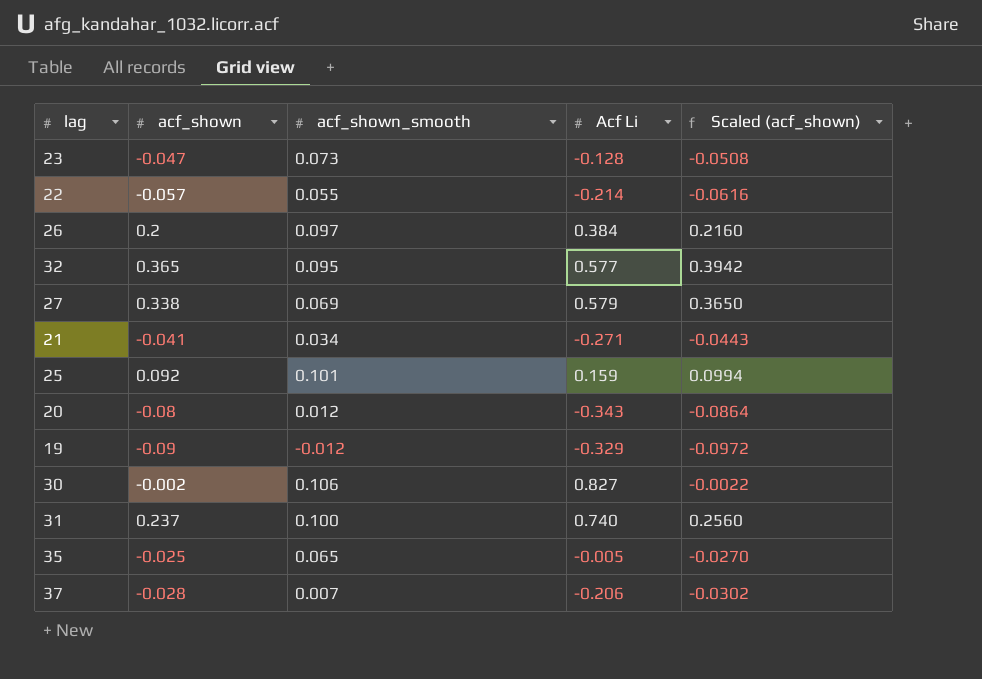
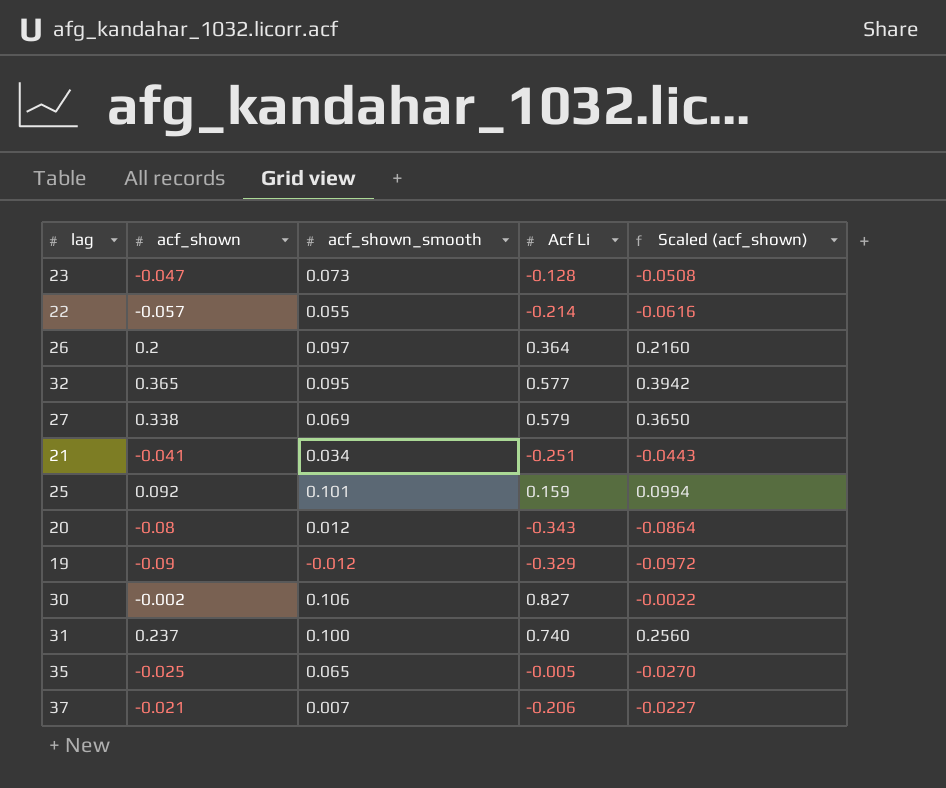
26 | Acf Li: 0.384 -> 0.364
21 | Acf Li: -0.271 -> -0.251
37 | acf_shown: -0.028 -> -0.021
37 | Scaled (acf_shown): -0.0302 -> -0.0227

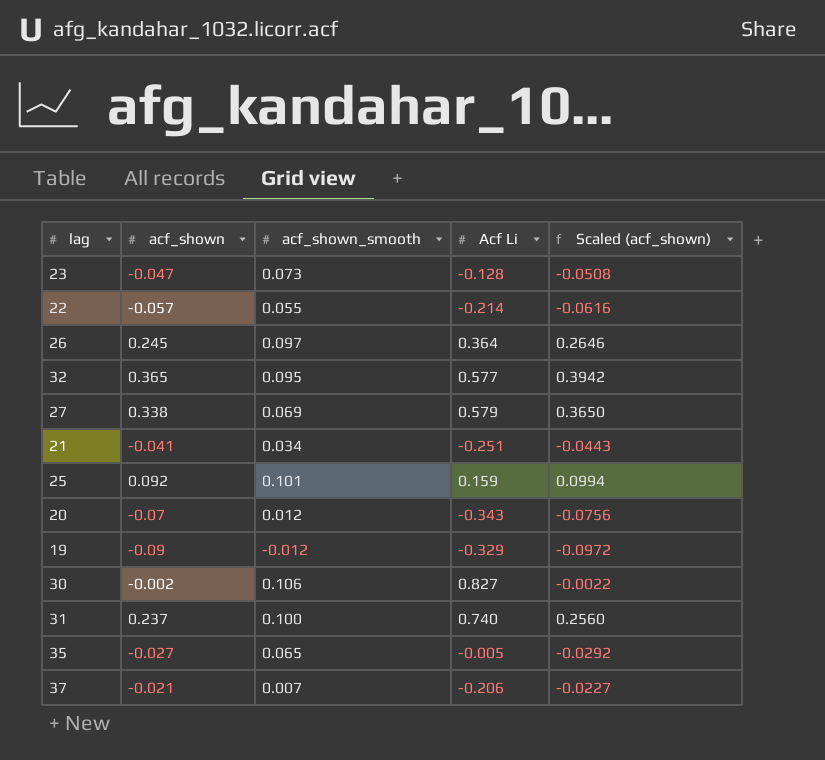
26 | acf_shown: 0.2 -> 0.245
26 | Scaled (acf_shown): 0.2160 -> 0.2646
20 | acf_shown: -0.08 -> -0.07
20 | Scaled (acf_shown): -0.0864 -> -0.0756
35 | acf_shown: -0.025 -> -0.027
35 | Scaled (acf_shown): -0.0270 -> -0.0292

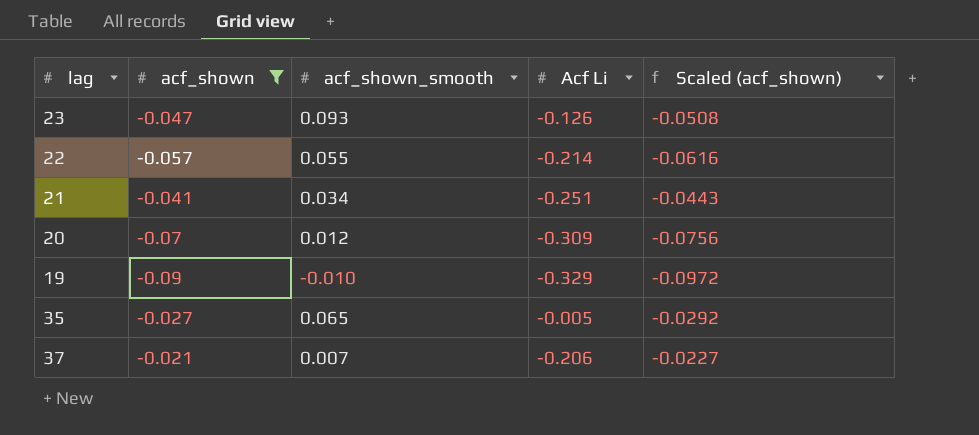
filter: none -> acf_shown <= -0.021
23 | acf_shown_smooth: 0.073 -> 0.093
23 | Acf Li: -0.128 -> -0.126
20 | Acf Li: -0.343 -> -0.309
19 | acf_shown_smooth: -0.012 -> -0.010

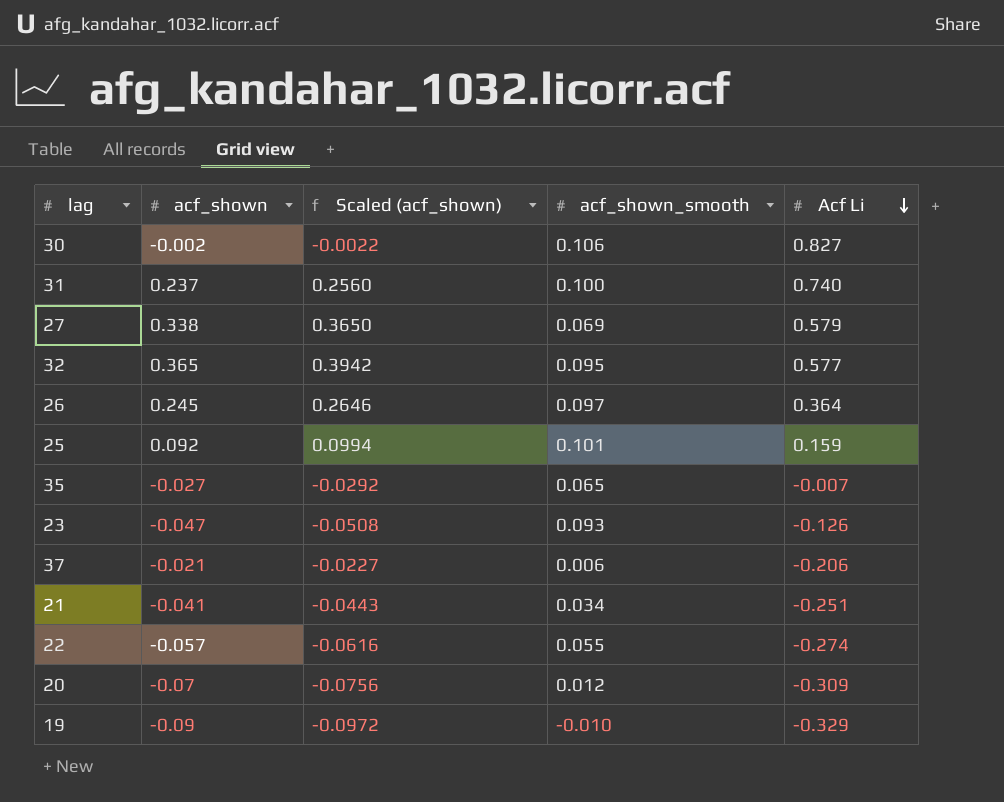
filter: acf_shown <= -0.021 -> none
row order: none -> Acf Li descending
column Scaled (acf_shown) | position: 5 -> 3
35 | Acf Li: -0.005 -> -0.007
37 | acf_shown_smooth: 0.007 -> 0.006
22 | Acf Li: -0.214 -> -0.274

